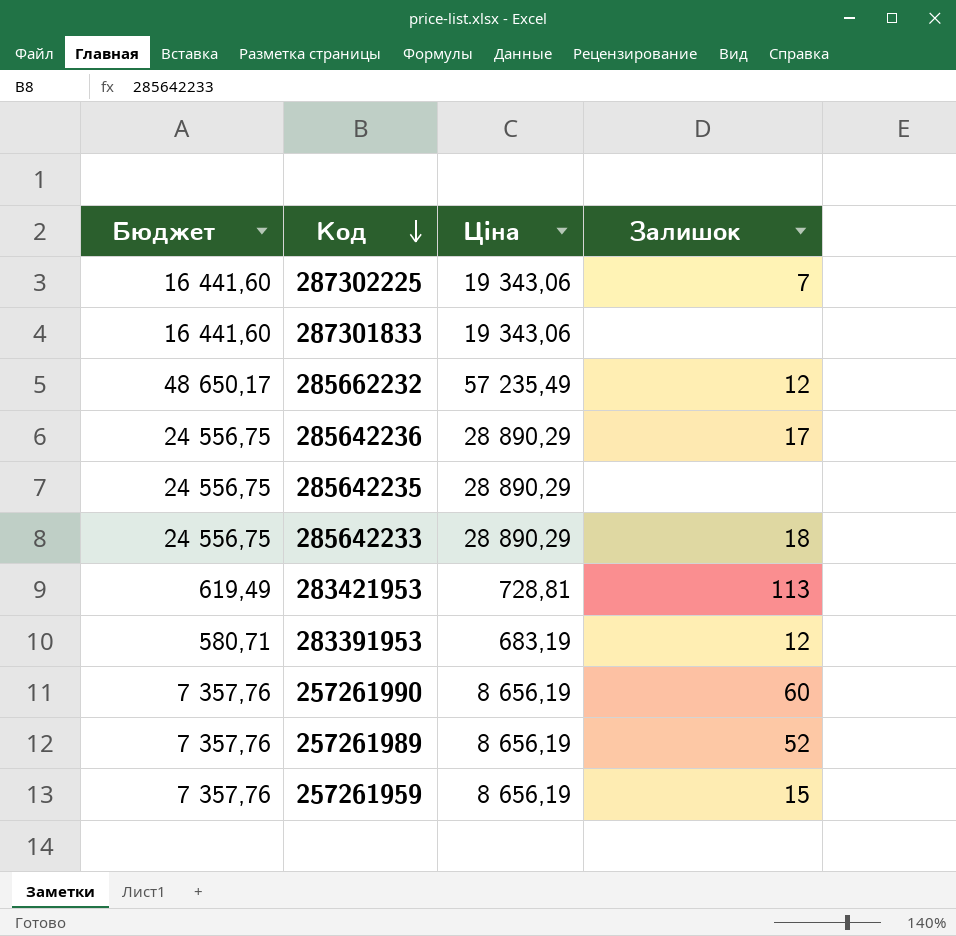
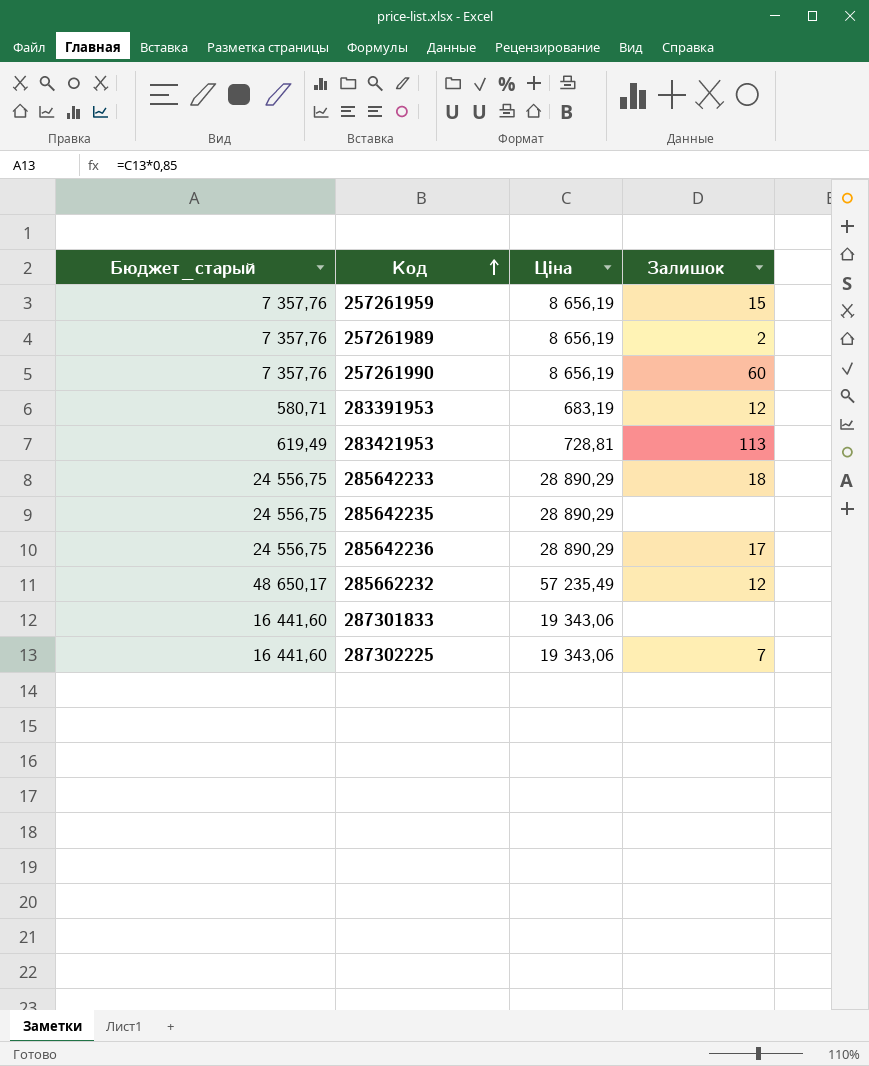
row order: Код descending -> Код ascending
column name: Бюджет -> Бюджет_старый
257261989 | Залишок: 52 -> 2

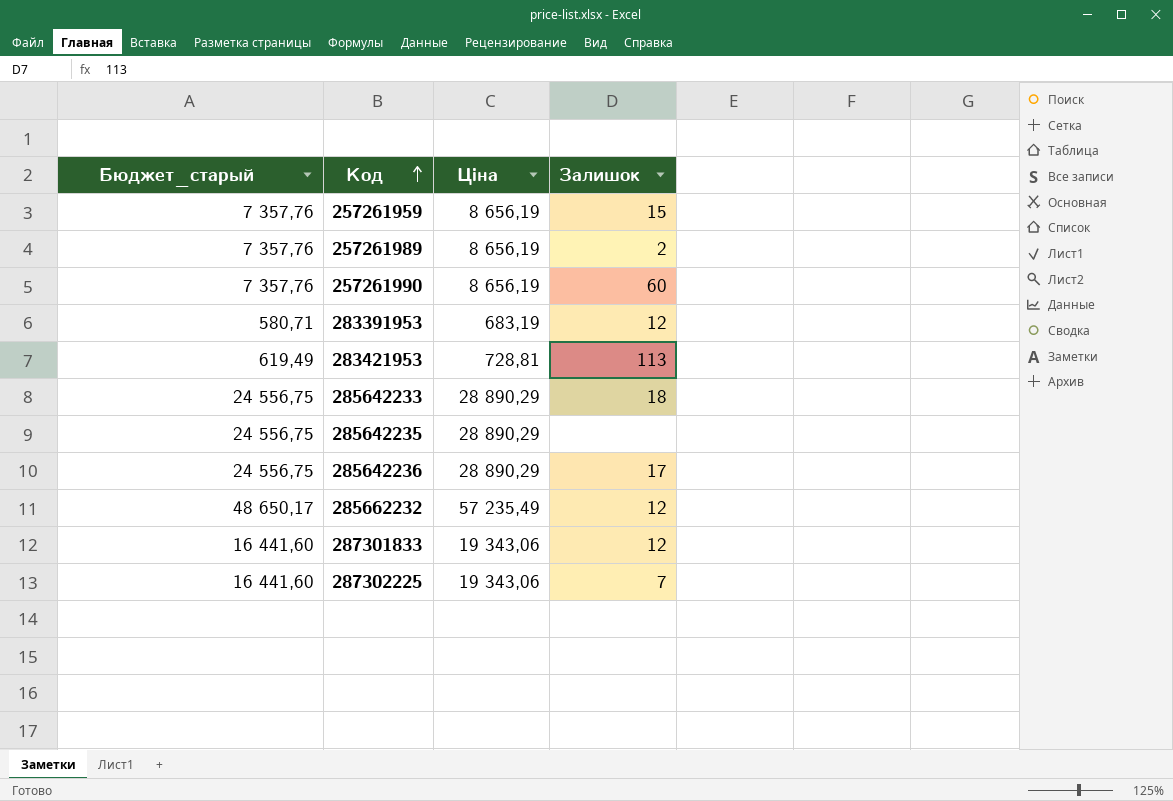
287301833 | Залишок: none -> 12

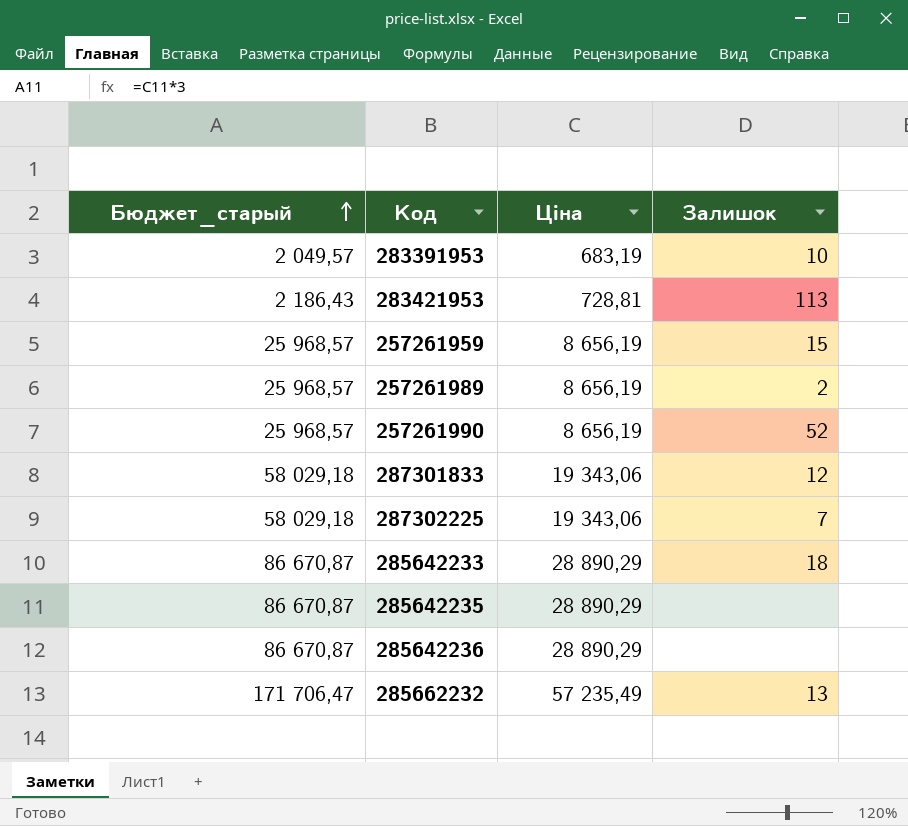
row order: Код ascending -> Бюджет_старый ascending
column Бюджет_старый | formula: [Ціна] * 0,85 -> [Ціна] * 3
283391953 | Залишок: 12 -> 10
257261990 | Залишок: 60 -> 52
285642236 | Залишок: 17 -> none
285662232 | Залишок: 12 -> 13

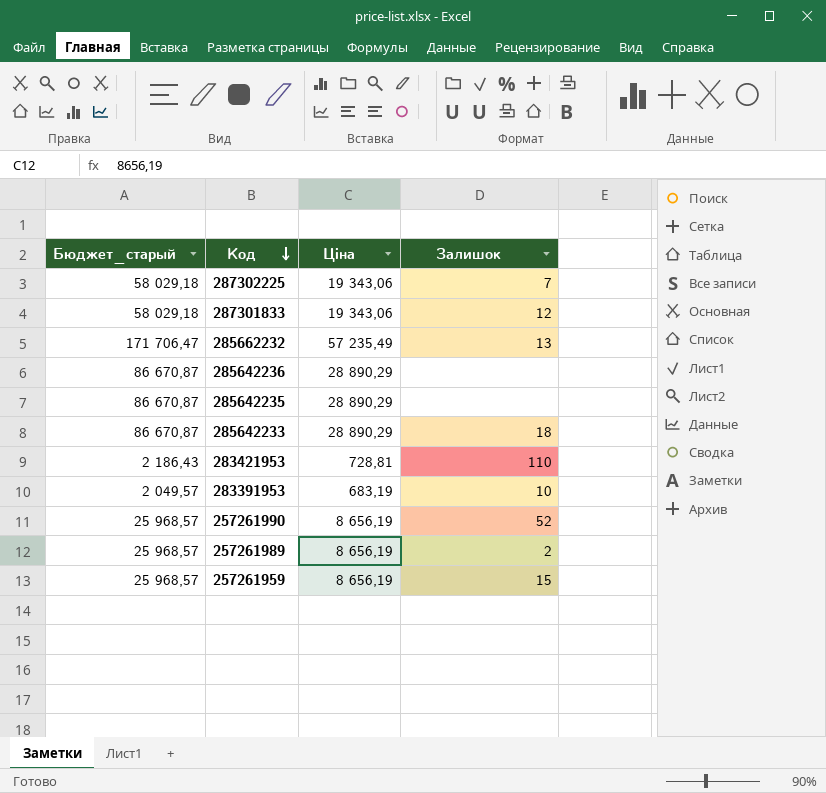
row order: Бюджет_старый ascending -> Код descending
283421953 | Залишок: 113 -> 110

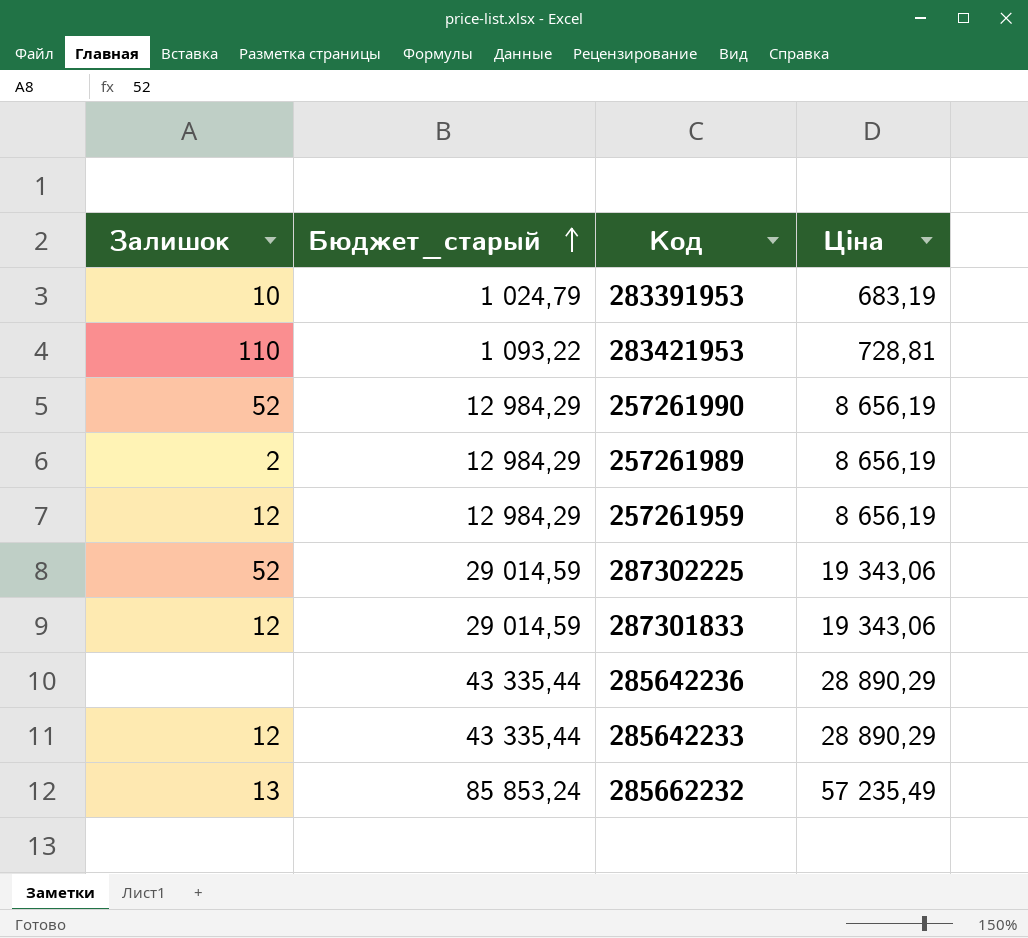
row order: Код descending -> Бюджет_старый ascending
column Залишок | position: 4 -> 1
column Бюджет_старый | formula: [Ціна] * 3 -> [Ціна] * 1,5
row 285642235: 86 670,87 | 28 890,29 | none -> none
257261959 | Залишок: 15 -> 12
287302225 | Залишок: 7 -> 52
285642233 | Залишок: 18 -> 12

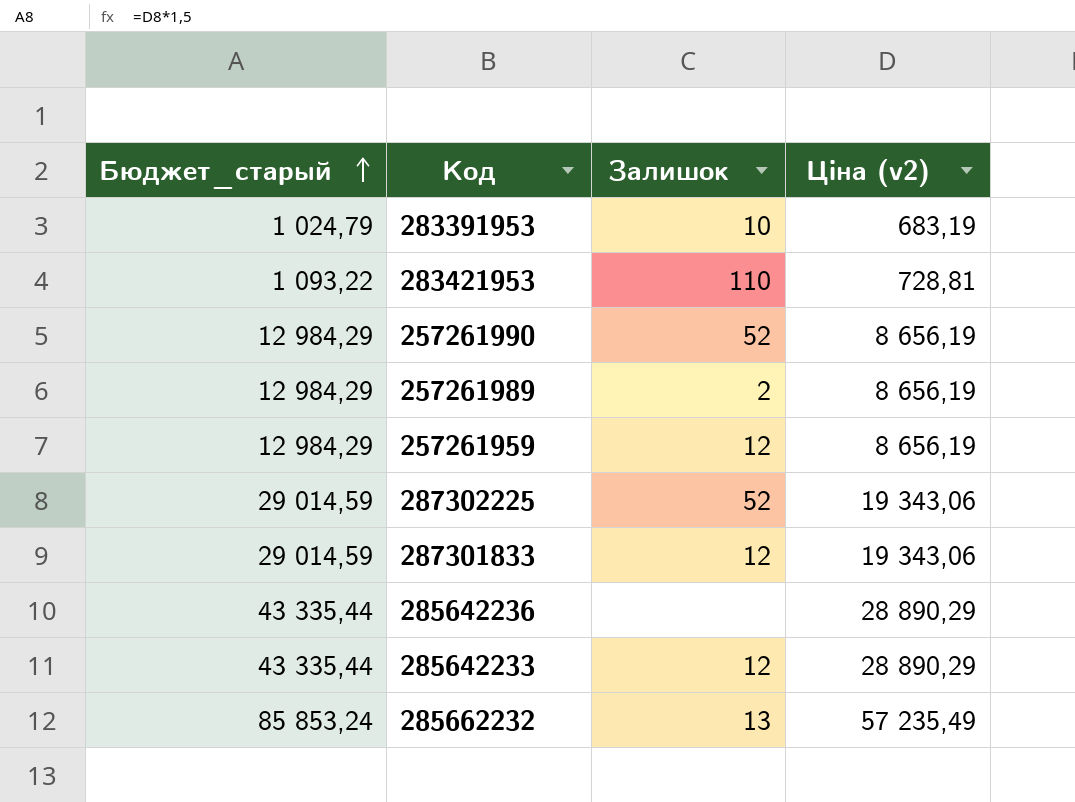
column Залишок | position: 1 -> 3
column name: Ціна -> Ціна (v2)

